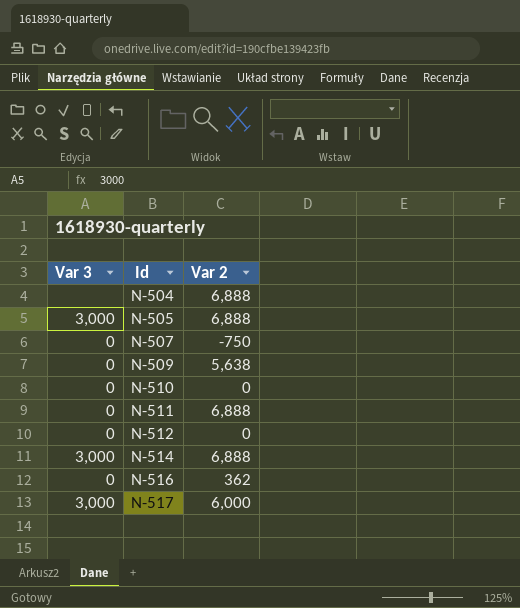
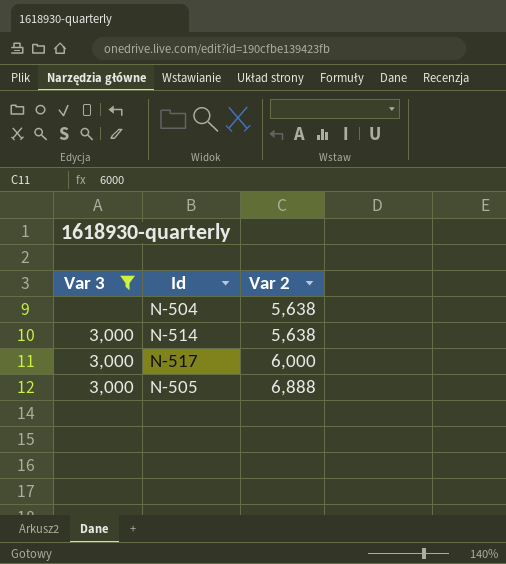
filter: none -> Var 3 != 0
row order: Id ascending -> Var 2 ascending
N-504 | Var 2: 6,888 -> 5,638
N-514 | Var 2: 6,888 -> 5,638

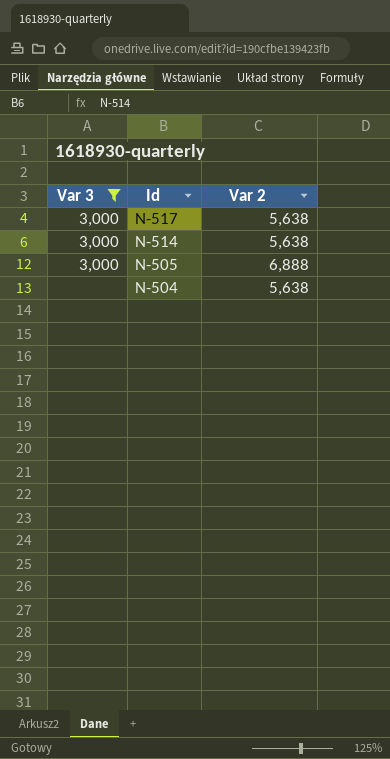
row order: Var 2 ascending -> Id descending
N-517 | Var 2: 6,000 -> 5,638

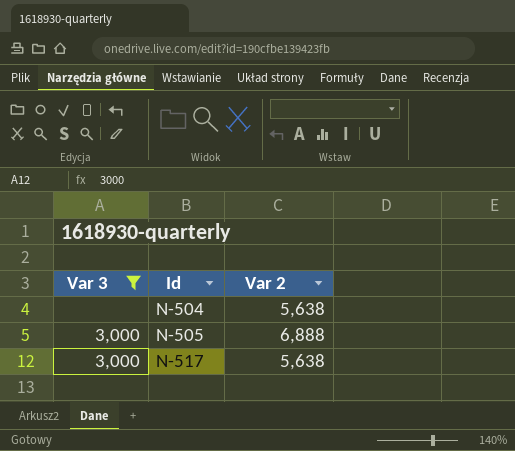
row order: Id descending -> Id ascending
row N-514: 3,000 | 5,638 -> none

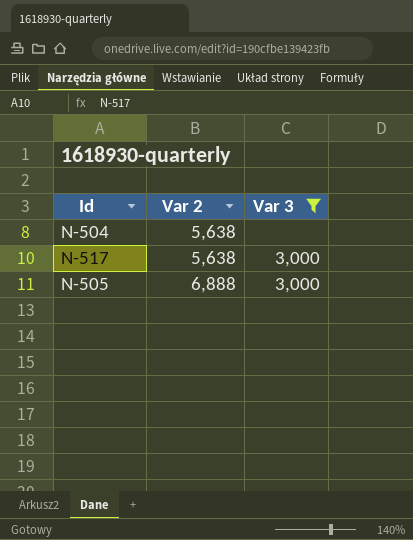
row order: Id ascending -> Var 2 ascending
column Var 3 | position: 1 -> 3

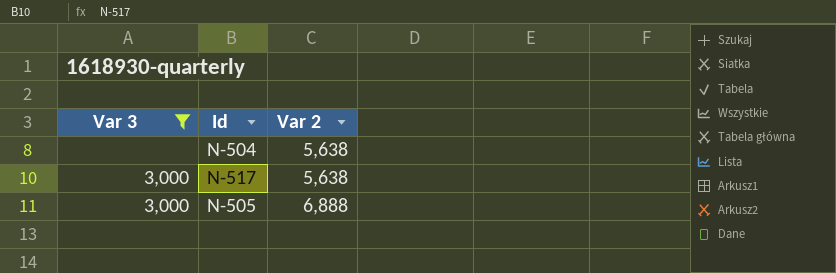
column Var 3 | position: 3 -> 1

